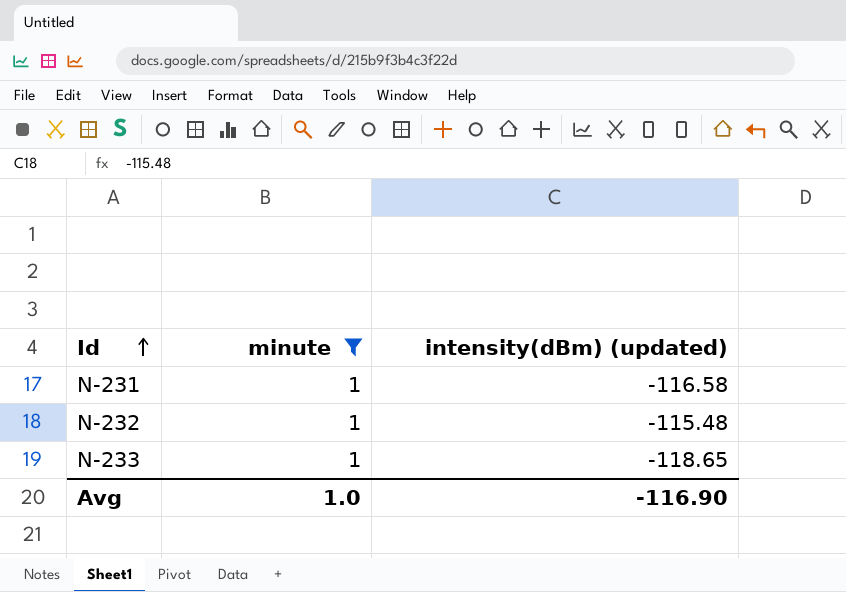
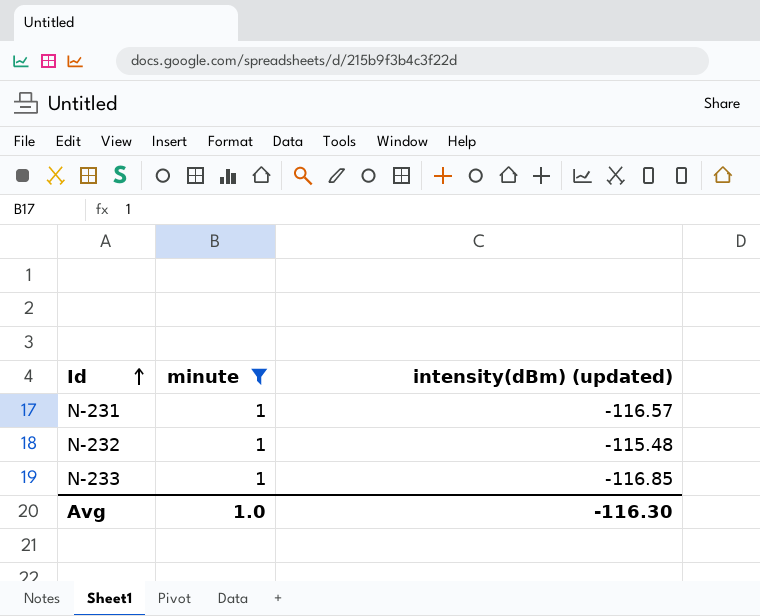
N-231 | intensity(dBm) (updated): -116.58 -> -116.57
N-233 | intensity(dBm) (updated): -118.65 -> -116.85
Avg | intensity(dBm) (updated): -116.90 -> -116.30

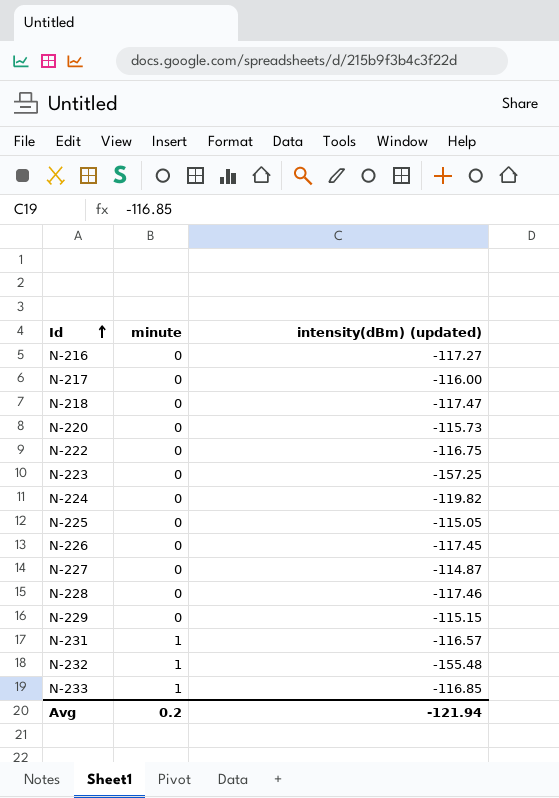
filter: minute = 1 -> none
N-232 | intensity(dBm) (updated): -115.48 -> -155.48
Avg | minute: 1.0 -> 0.2
Avg | intensity(dBm) (updated): -116.30 -> -121.94

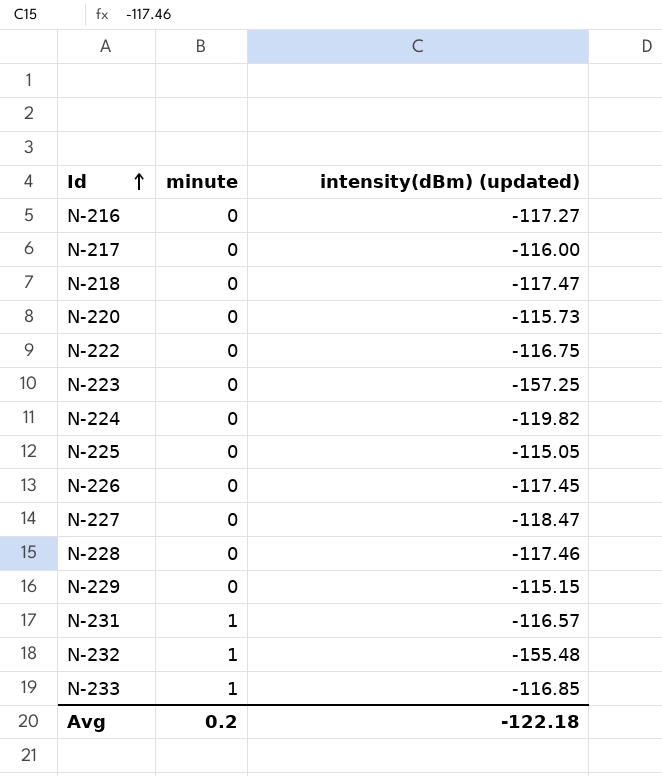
N-227 | intensity(dBm) (updated): -114.87 -> -118.47
Avg | intensity(dBm) (updated): -121.94 -> -122.18

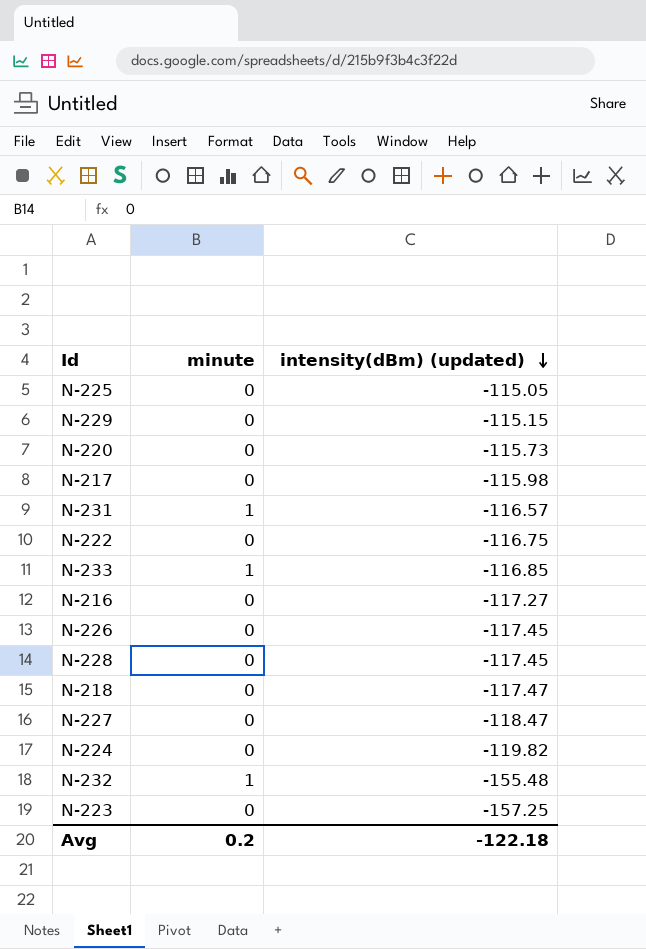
row order: Id ascending -> intensity(dBm) (updated) descending
N-217 | intensity(dBm) (updated): -116.00 -> -115.98
N-228 | intensity(dBm) (updated): -117.46 -> -117.45

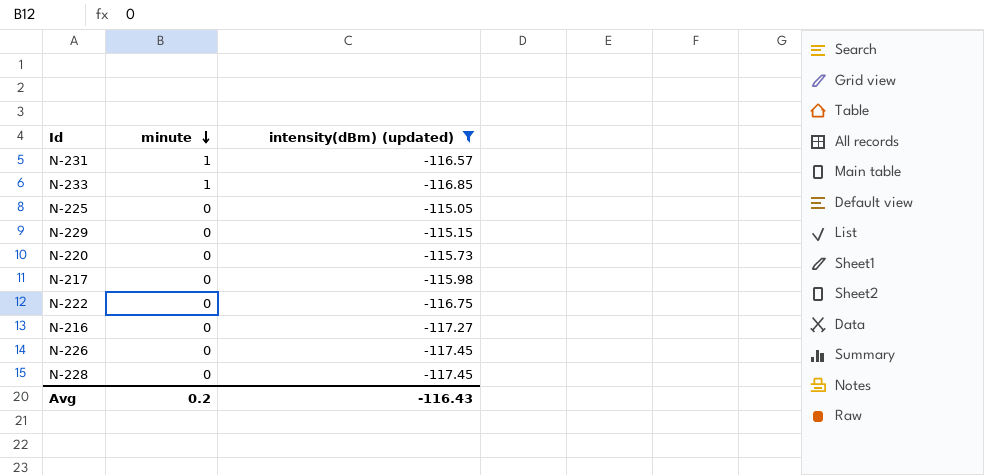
filter: none -> intensity(dBm) (updated) >= -117.45
row order: intensity(dBm) (updated) descending -> minute descending
Avg | intensity(dBm) (updated): -122.18 -> -116.43

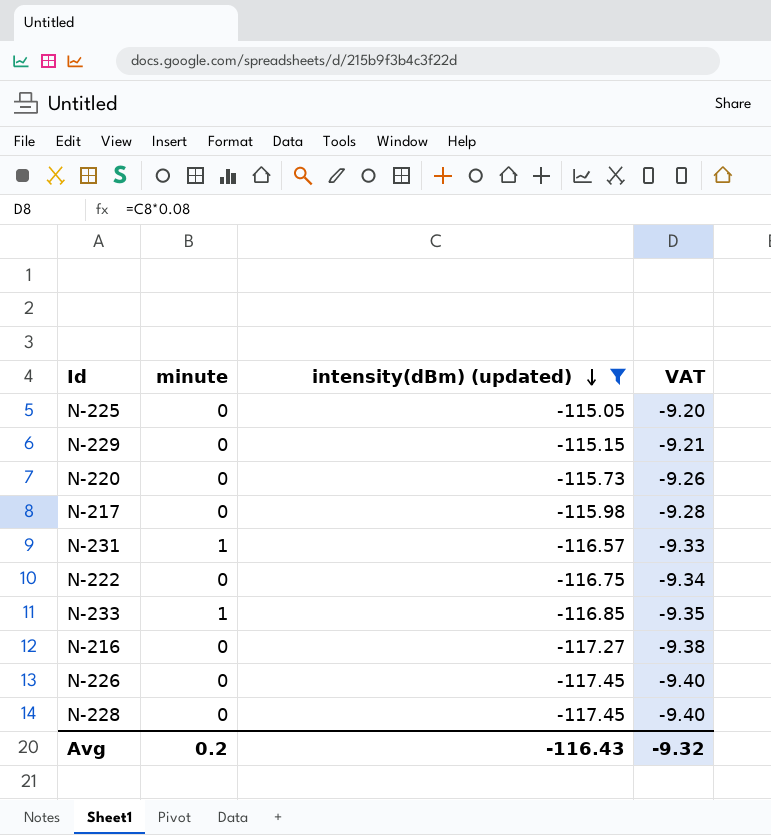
row order: minute descending -> intensity(dBm) (updated) descending
column VAT | formula: none -> [intensity(dBm) (updated)] * 0.08

